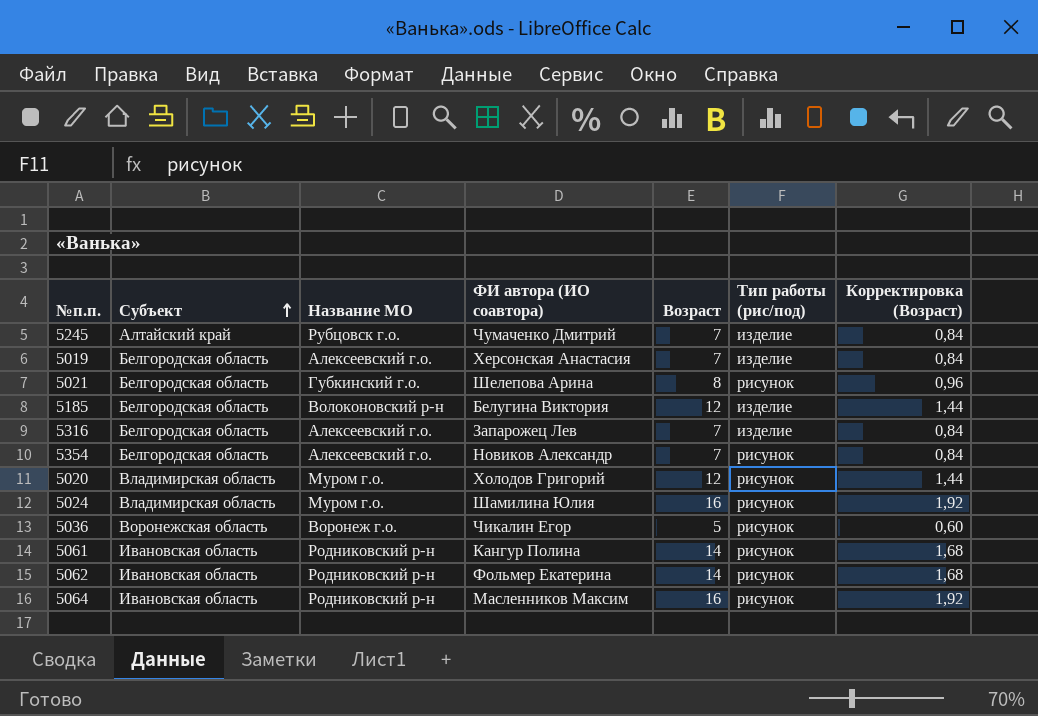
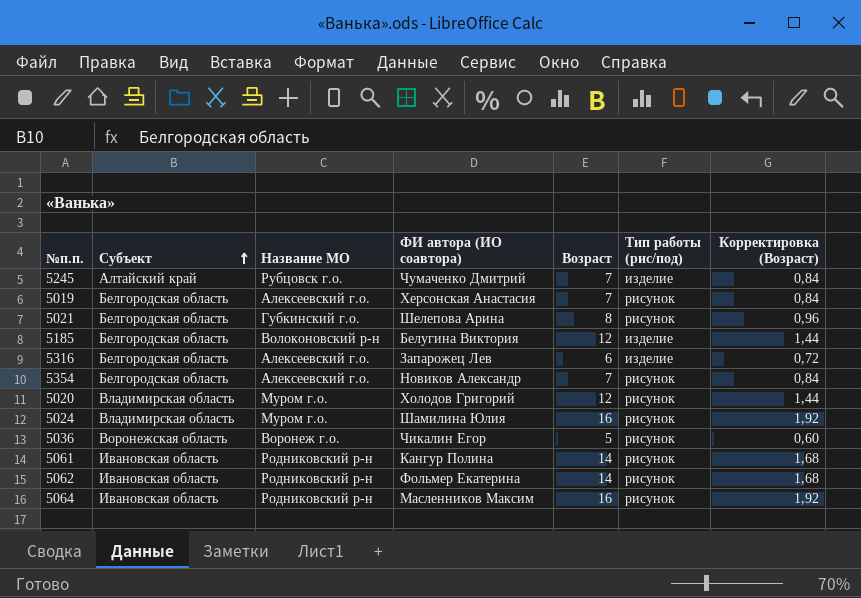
5019 | Тип работы (рис/под): изделие -> рисунок
5316 | Возраст: 7 -> 6
5316 | Корректировка (Возраст): 0,84 -> 0,72

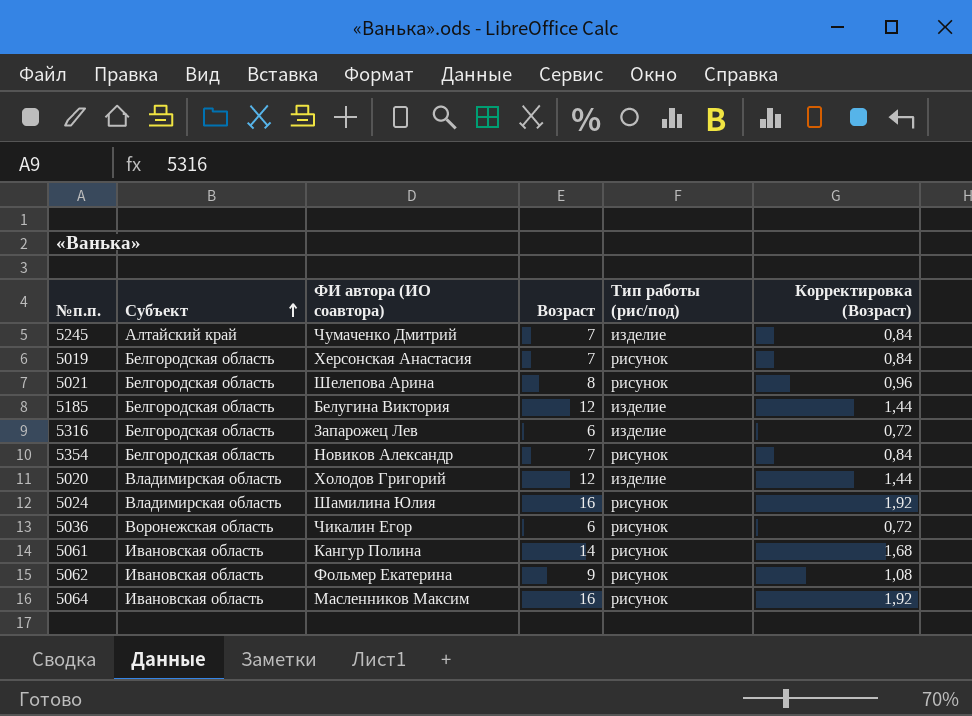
column Название МО | position: 3 -> none
5020 | Тип работы (рис/под): рисунок -> изделие
5036 | Возраст: 5 -> 6
5036 | Корректировка (Возраст): 0,60 -> 0,72
5062 | Возраст: 14 -> 9
5062 | Корректировка (Возраст): 1,68 -> 1,08

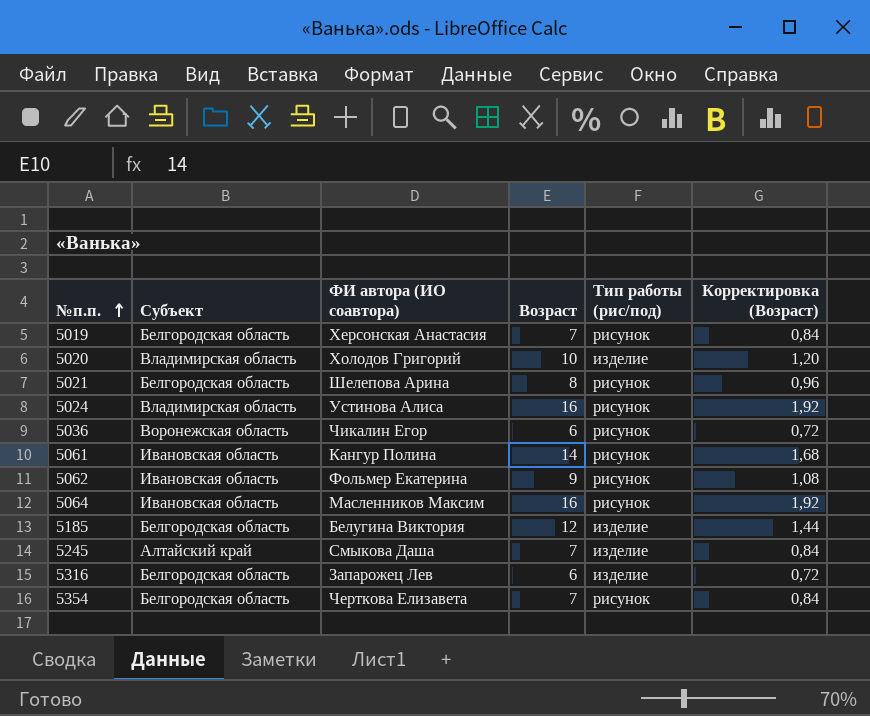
row order: Субъект ascending -> №п.п. ascending
5020 | Возраст: 12 -> 10
5020 | Корректировка (Возраст): 1,44 -> 1,20
5024 | ФИ автора (ИО соавтора): Шамилина Юлия -> Устинова Алиса
5245 | ФИ автора (ИО соавтора): Чумаченко Дмитрий -> Смыкова Даша
5354 | ФИ автора (ИО соавтора): Новиков Александр -> Черткова Елизавета

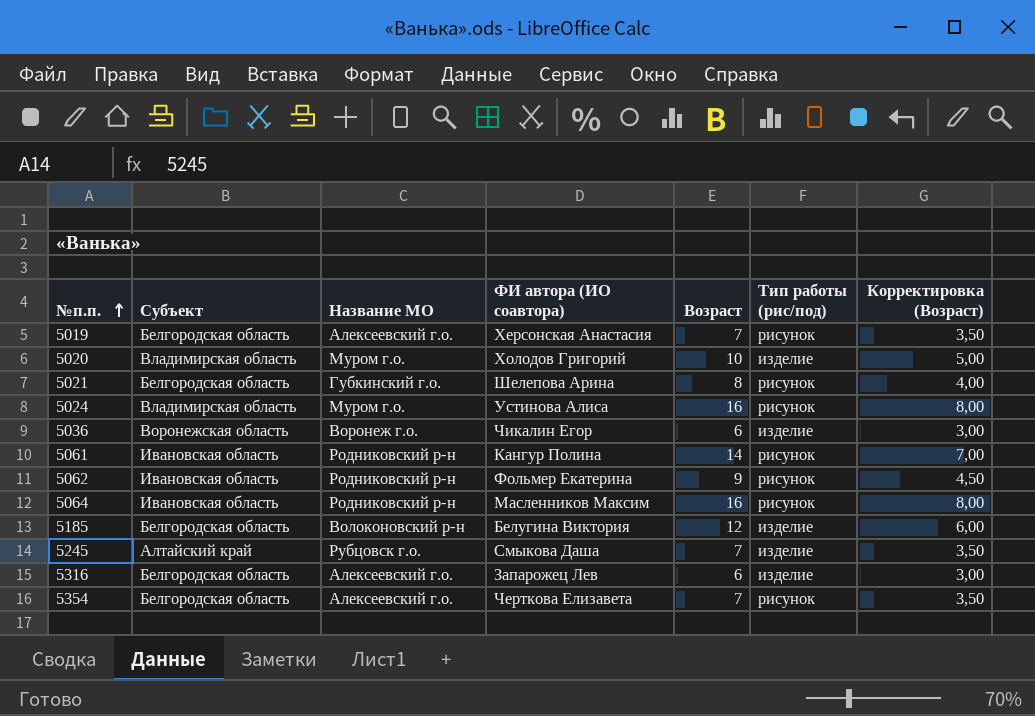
column Название МО | position: none -> 3
column Корректировка (Возраст) | formula: [Возраст] * 0,12 -> [Возраст] * 0,5
5036 | Тип работы (рис/под): рисунок -> изделие

